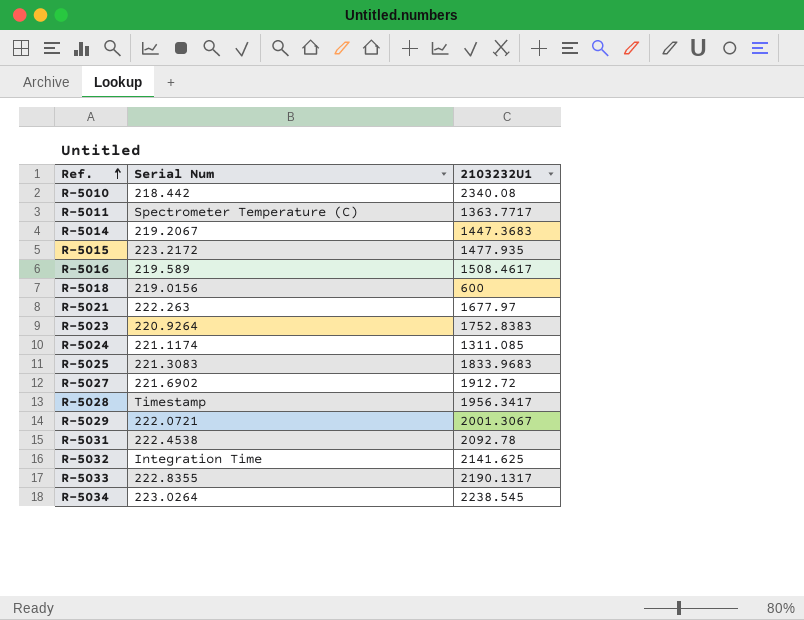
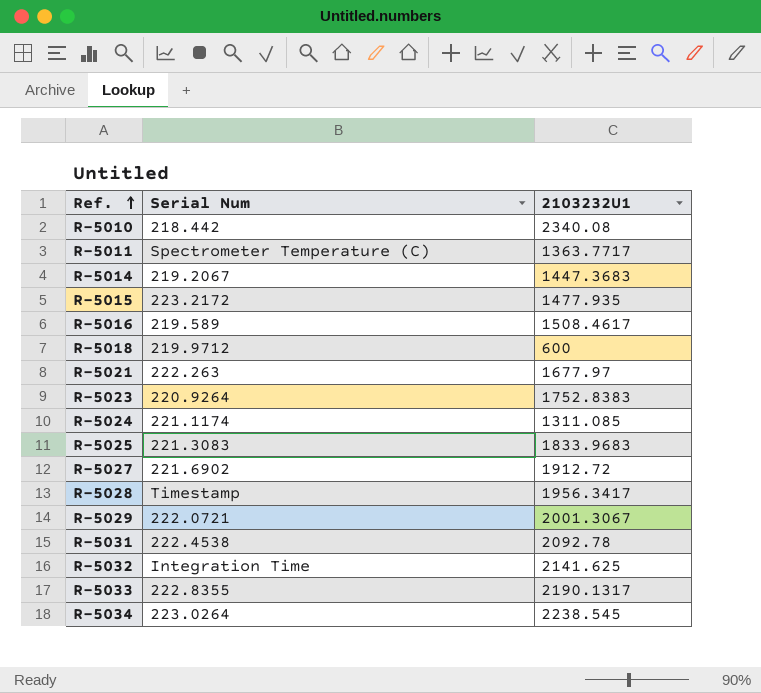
R-5018 | Serial Num: 219.0156 -> 219.9712

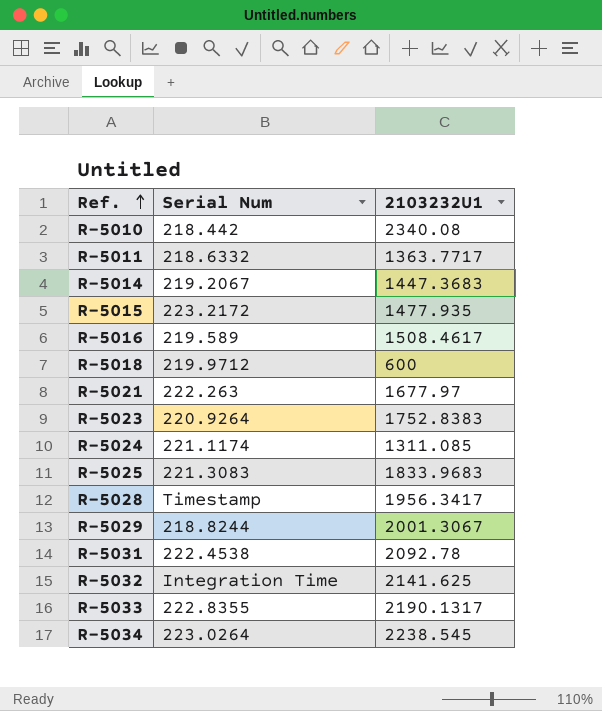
row R-5027: 221.6902 | 1912.72 -> none
R-5011 | Serial Num: Spectrometer Temperature (C) -> 218.6332
R-5029 | Serial Num: 222.0721 -> 218.8244

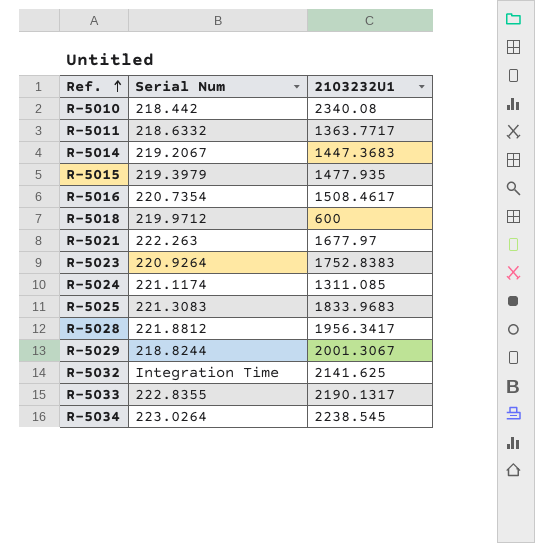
row R-5031: 222.4538 | 2092.78 -> none
R-5015 | Serial Num: 223.2172 -> 219.3979
R-5016 | Serial Num: 219.589 -> 220.7354
R-5028 | Serial Num: Timestamp -> 221.8812

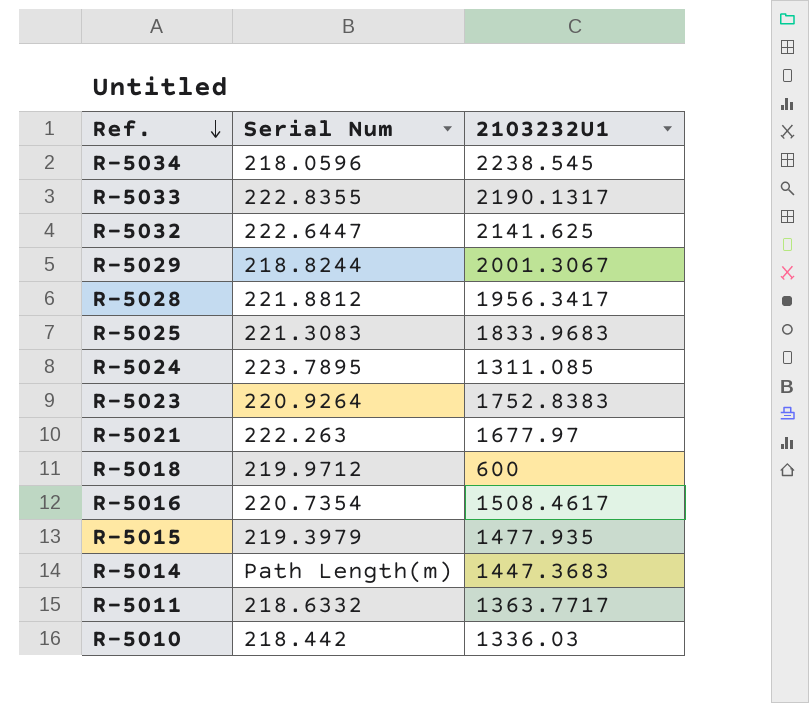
row order: Ref. ascending -> Ref. descending
R-5034 | Serial Num: 223.0264 -> 218.0596
R-5032 | Serial Num: Integration Time -> 222.6447
R-5024 | Serial Num: 221.1174 -> 223.7895
R-5014 | Serial Num: 219.2067 -> Path Length(m)
R-5010 | 2103232U1: 2340.08 -> 1336.03

